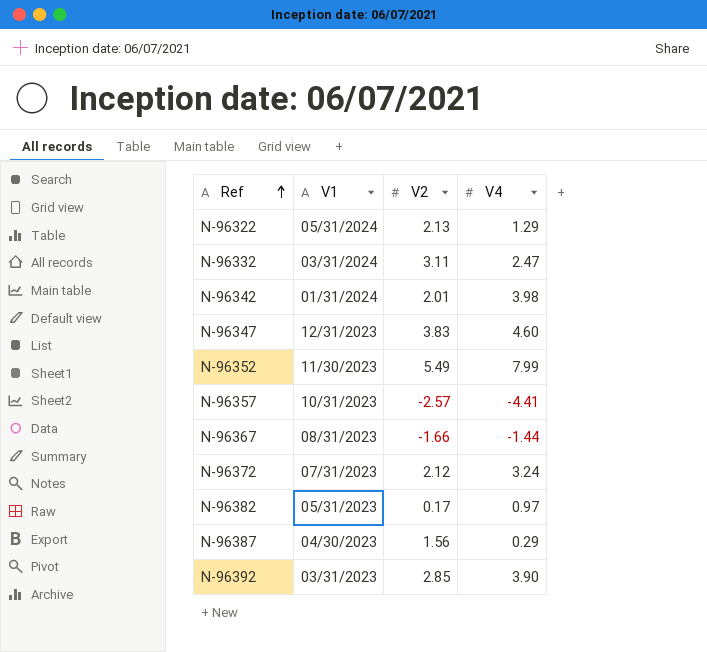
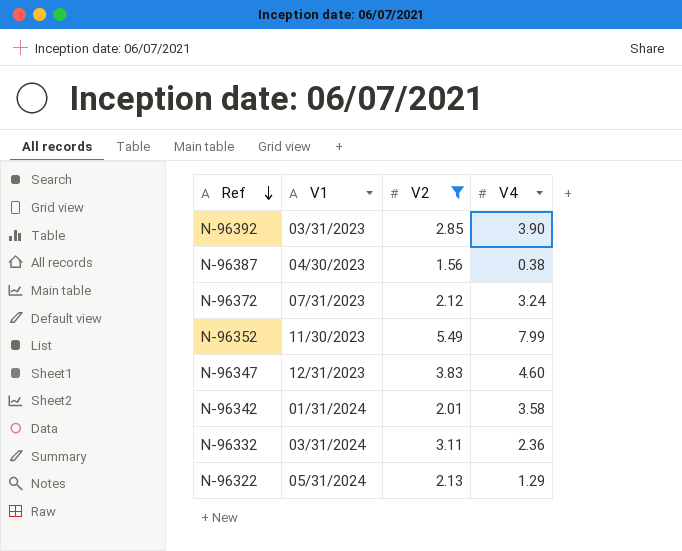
filter: none -> V2 >= 1.56
row order: Ref ascending -> Ref descending
N-96387 | V4: 0.29 -> 0.38
N-96342 | V4: 3.98 -> 3.58
N-96332 | V4: 2.47 -> 2.36

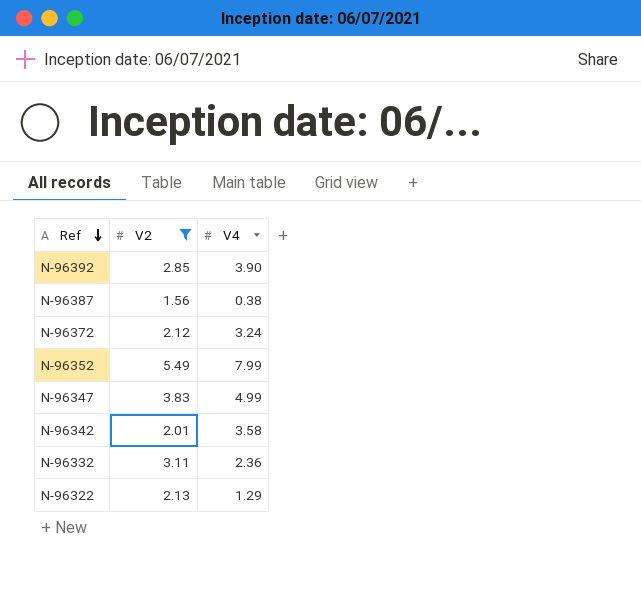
column V1 | position: 2 -> none
N-96347 | V4: 4.60 -> 4.99

